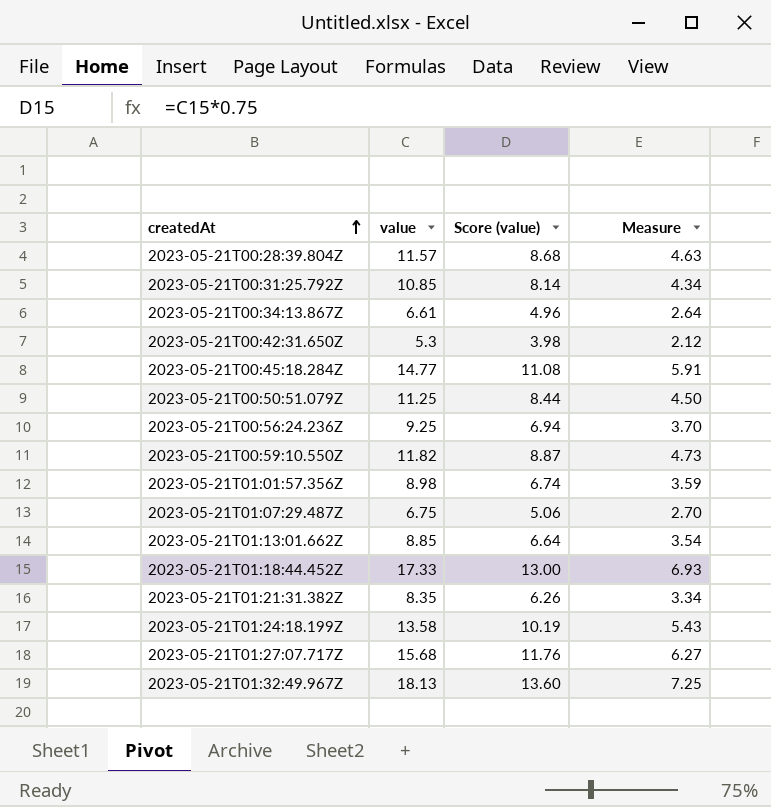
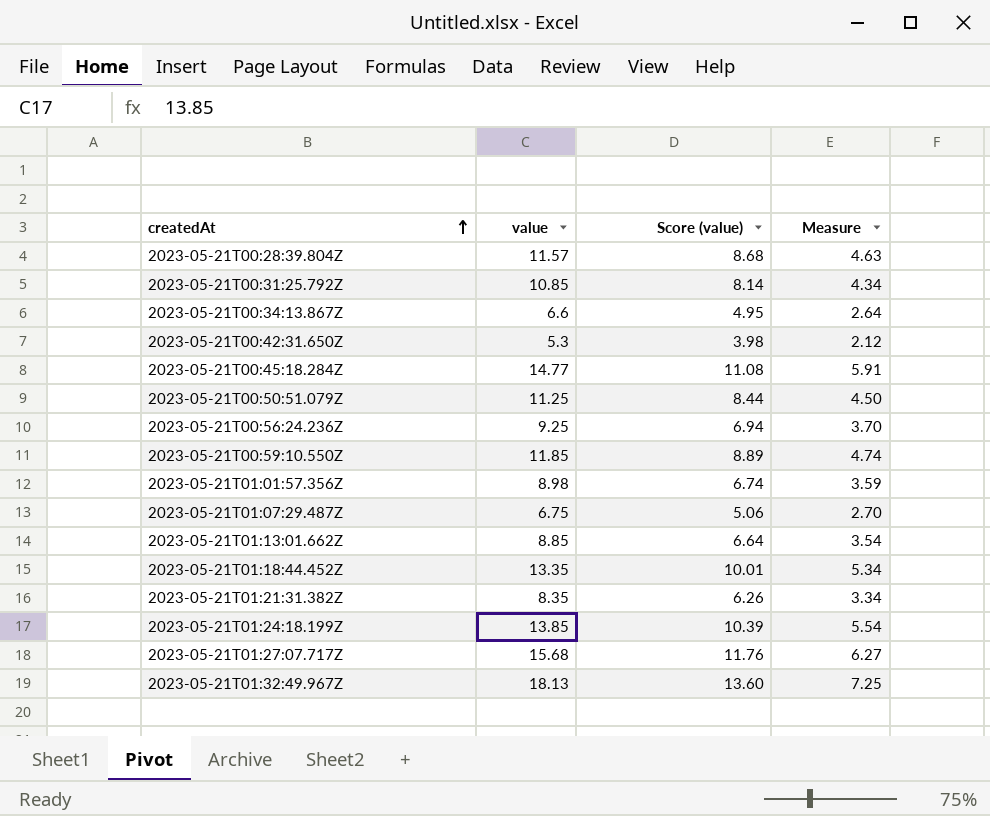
2023-05-21T00:34:13.867Z | value: 6.61 -> 6.6
2023-05-21T00:34:13.867Z | Score (value): 4.96 -> 4.95
2023-05-21T00:59:10.550Z | value: 11.82 -> 11.85
2023-05-21T00:59:10.550Z | Score (value): 8.87 -> 8.89
2023-05-21T00:59:10.550Z | Measure: 4.73 -> 4.74
2023-05-21T01:18:44.452Z | value: 17.33 -> 13.35
2023-05-21T01:18:44.452Z | Score (value): 13.00 -> 10.01
2023-05-21T01:18:44.452Z | Measure: 6.93 -> 5.34
2023-05-21T01:24:18.199Z | value: 13.58 -> 13.85
2023-05-21T01:24:18.199Z | Score (value): 10.19 -> 10.39
2023-05-21T01:24:18.199Z | Measure: 5.43 -> 5.54

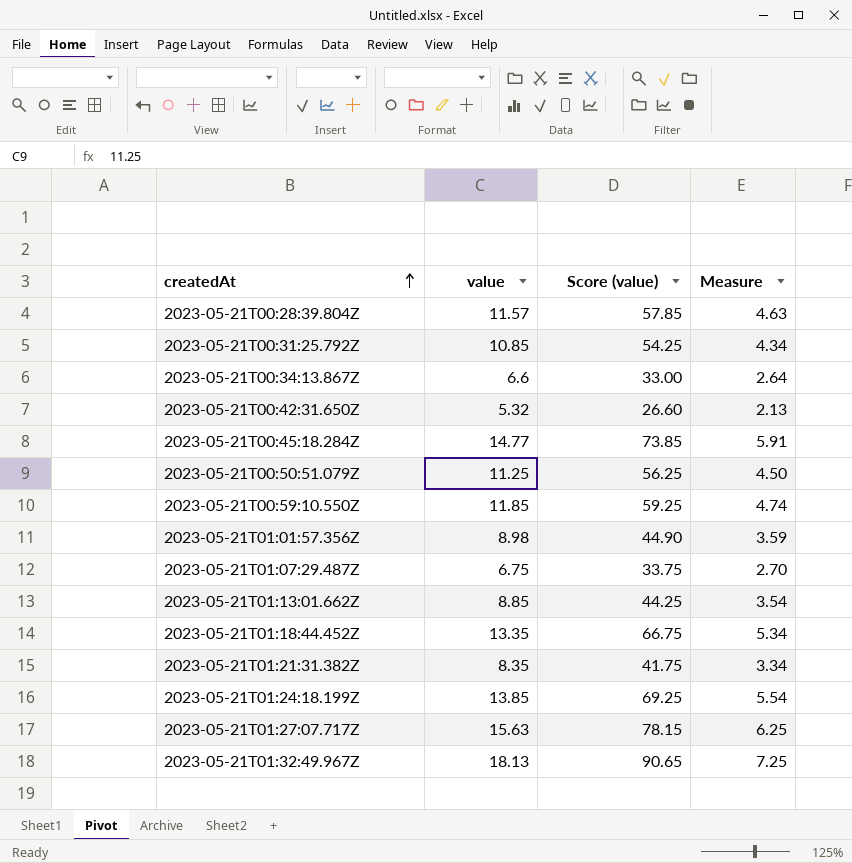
column Score (value) | formula: [value] * 0.75 -> [value] * 5
row 2023-05-21T00:56:24.236Z: 9.25 | 6.94 | 3.70 -> none
2023-05-21T00:42:31.650Z | value: 5.3 -> 5.32
2023-05-21T00:42:31.650Z | Measure: 2.12 -> 2.13
2023-05-21T01:27:07.717Z | value: 15.68 -> 15.63
2023-05-21T01:27:07.717Z | Measure: 6.27 -> 6.25

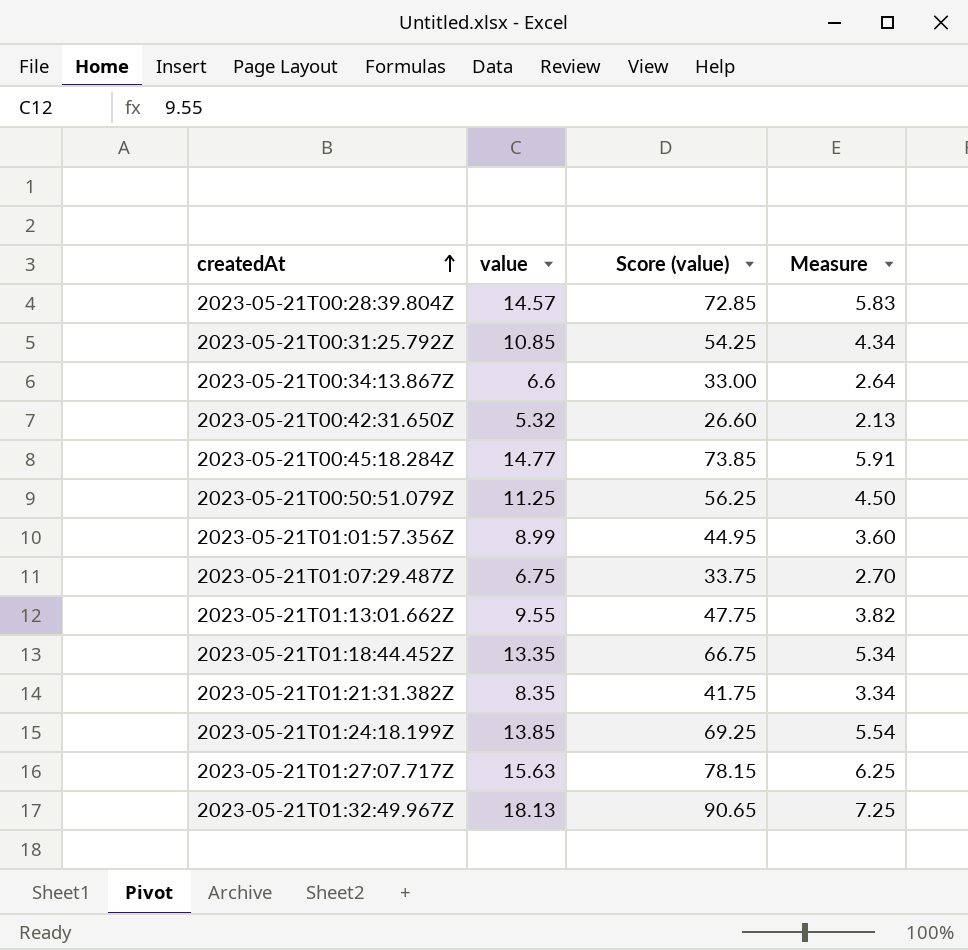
row 2023-05-21T00:59:10.550Z: 11.85 | 59.25 | 4.74 -> none
2023-05-21T00:28:39.804Z | value: 11.57 -> 14.57
2023-05-21T00:28:39.804Z | Score (value): 57.85 -> 72.85
2023-05-21T00:28:39.804Z | Measure: 4.63 -> 5.83
2023-05-21T01:01:57.356Z | value: 8.98 -> 8.99
2023-05-21T01:01:57.356Z | Score (value): 44.90 -> 44.95
2023-05-21T01:01:57.356Z | Measure: 3.59 -> 3.60
2023-05-21T01:13:01.662Z | value: 8.85 -> 9.55
2023-05-21T01:13:01.662Z | Score (value): 44.25 -> 47.75
2023-05-21T01:13:01.662Z | Measure: 3.54 -> 3.82

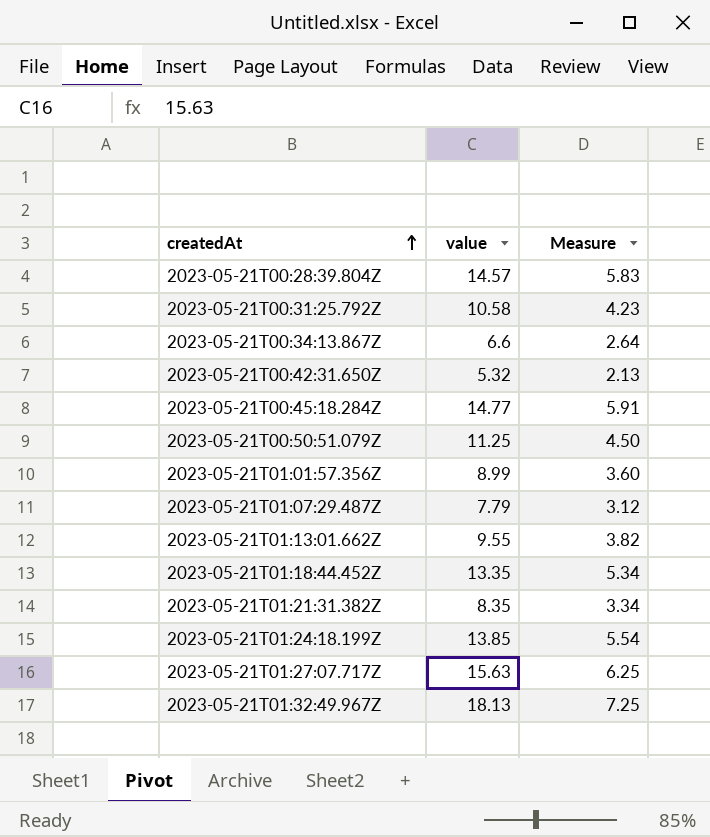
column Score (value) | formula: [value] * 5 -> none
2023-05-21T00:31:25.792Z | value: 10.85 -> 10.58
2023-05-21T00:31:25.792Z | Measure: 4.34 -> 4.23
2023-05-21T01:07:29.487Z | value: 6.75 -> 7.79
2023-05-21T01:07:29.487Z | Measure: 2.70 -> 3.12

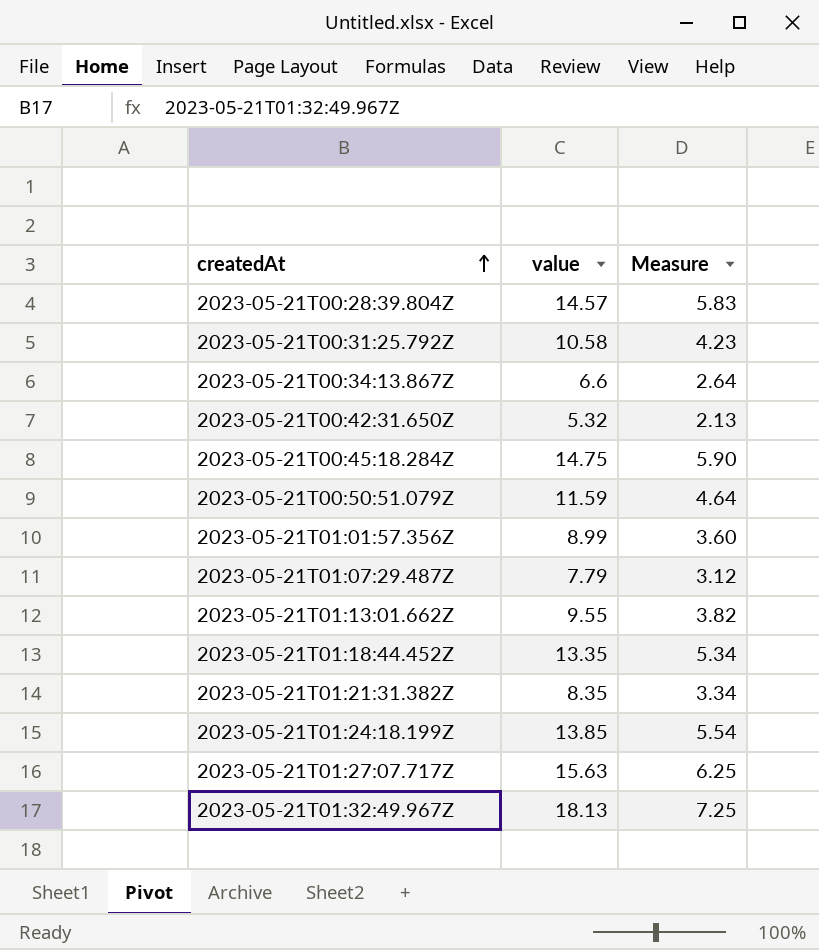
2023-05-21T00:45:18.284Z | value: 14.77 -> 14.75
2023-05-21T00:45:18.284Z | Measure: 5.91 -> 5.90
2023-05-21T00:50:51.079Z | value: 11.25 -> 11.59
2023-05-21T00:50:51.079Z | Measure: 4.50 -> 4.64

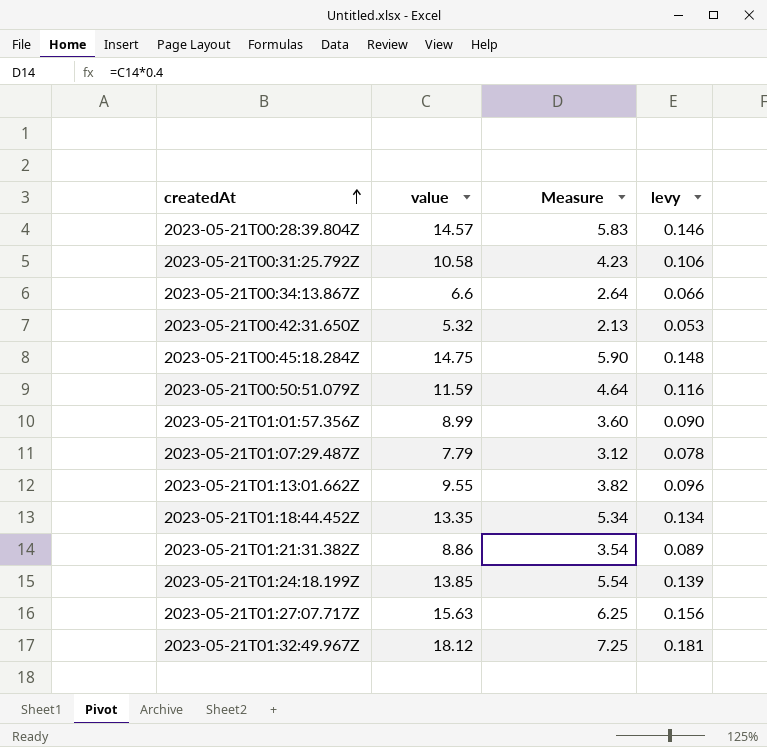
column levy | formula: none -> [value] * 0.01
2023-05-21T01:21:31.382Z | value: 8.35 -> 8.86
2023-05-21T01:21:31.382Z | Measure: 3.34 -> 3.54
2023-05-21T01:32:49.967Z | value: 18.13 -> 18.12

